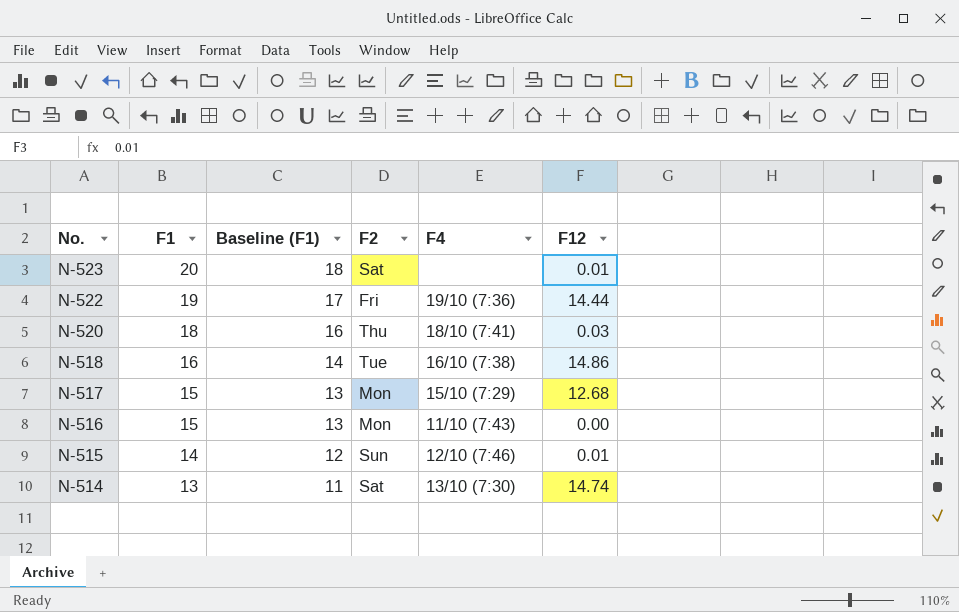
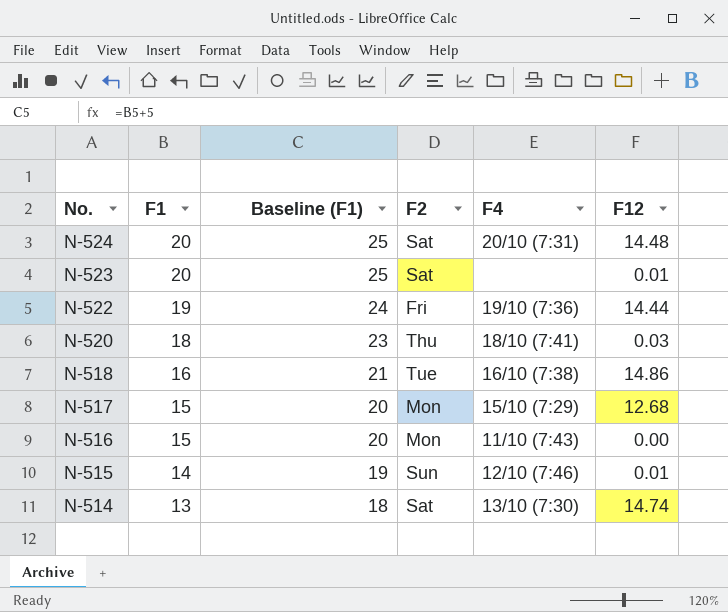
column Baseline (F1) | formula: [F1] - 2 -> [F1] + 5
row N-524: none -> 20 | 25 | Sat | 20/10 (7:31) | 14.48

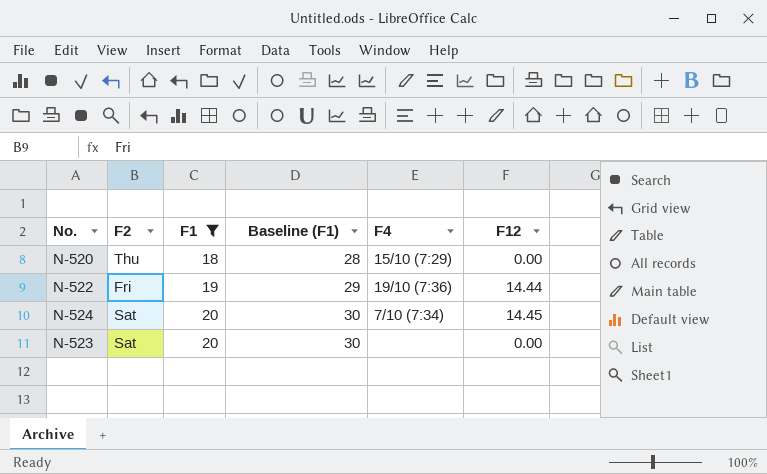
filter: none -> F1 >= 18
row order: No. descending -> F1 ascending
column F2 | position: 4 -> 2
column Baseline (F1) | formula: [F1] + 5 -> [F1] + 10
N-520 | F4: 18/10 (7:41) -> 15/10 (7:29)
N-520 | F12: 0.03 -> 0.00
N-524 | F4: 20/10 (7:31) -> 7/10 (7:34)
N-524 | F12: 14.48 -> 14.45
N-523 | F12: 0.01 -> 0.00

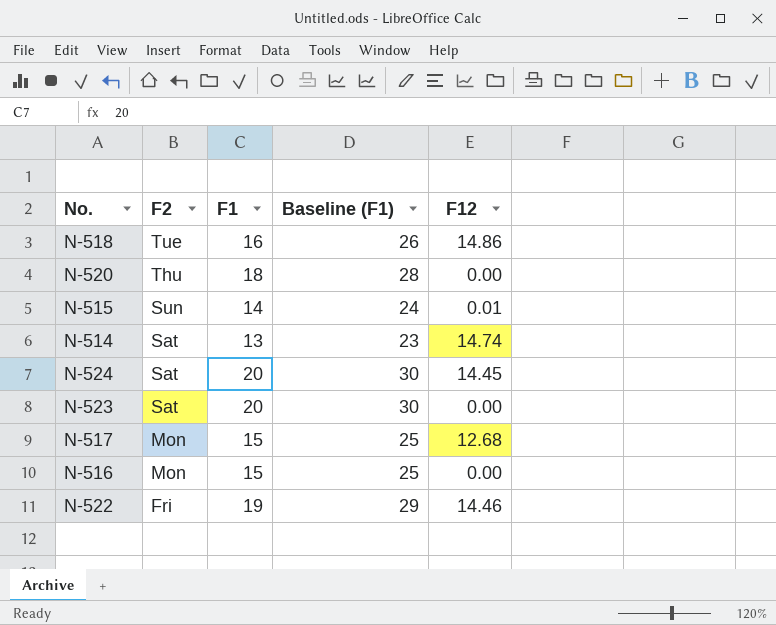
filter: F1 >= 18 -> none
row order: F1 ascending -> F2 descending
column F4 | position: 5 -> none
N-522 | F12: 14.44 -> 14.46

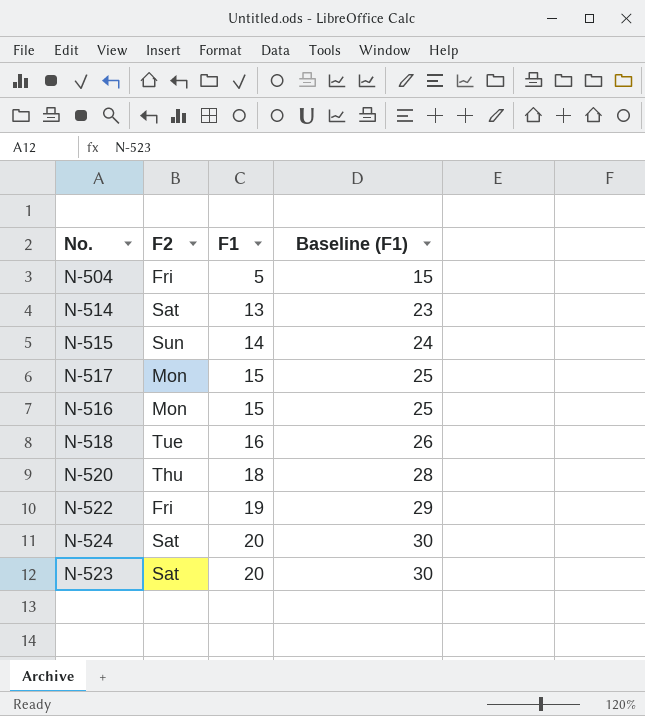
row order: F2 descending -> F1 ascending
column F12 | position: 5 -> none
row N-504: none -> Fri | 5 | 15

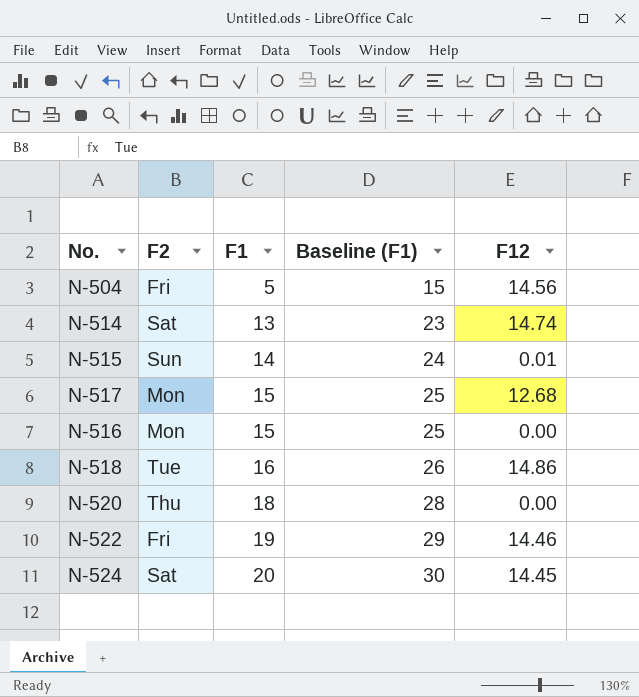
column F12 | position: none -> 5
row N-523: Sat | 20 | 30 -> none

